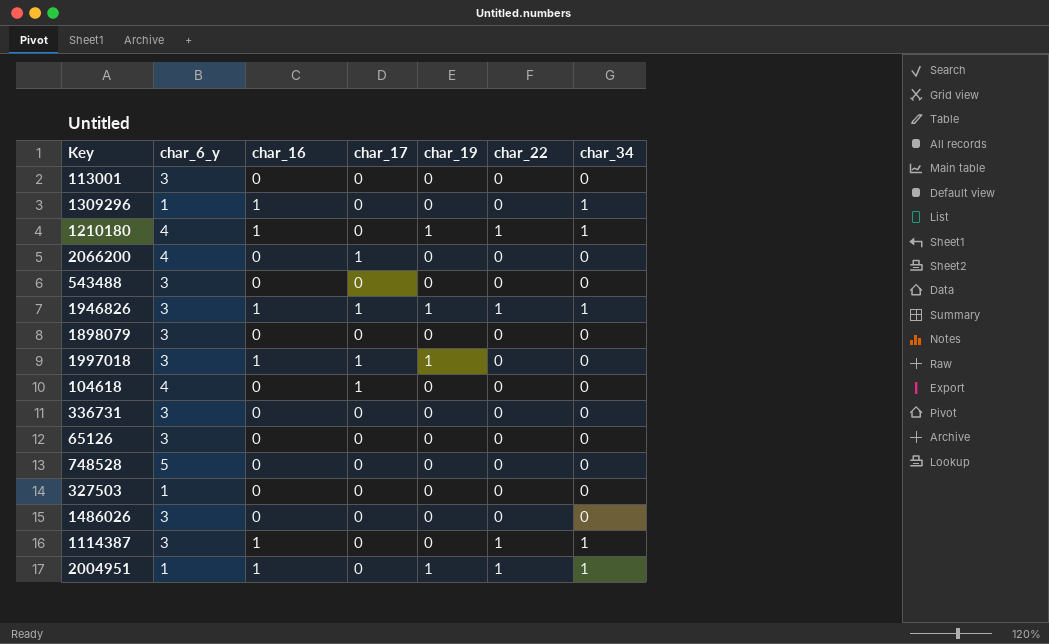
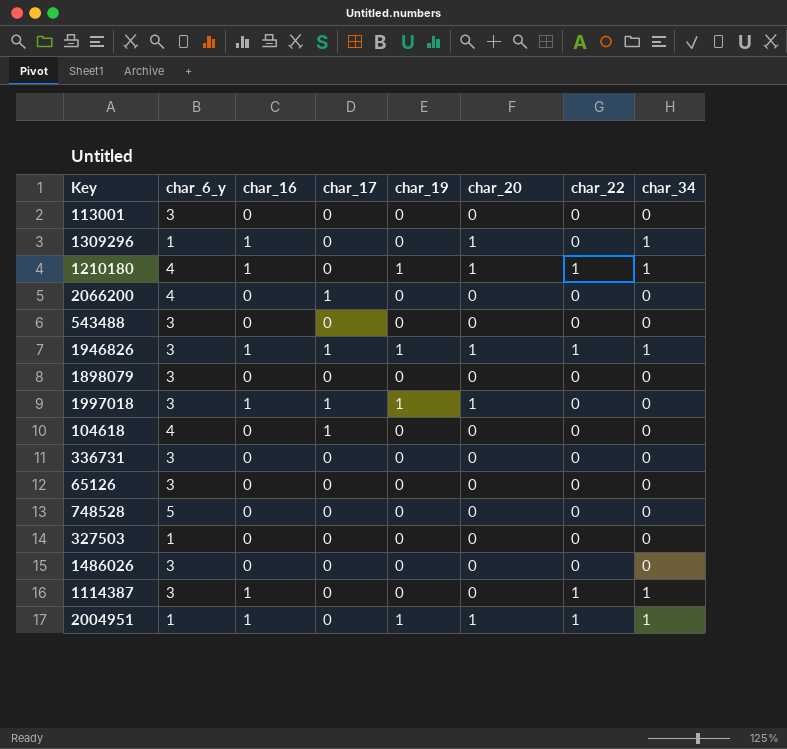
column char_20 | position: none -> 6

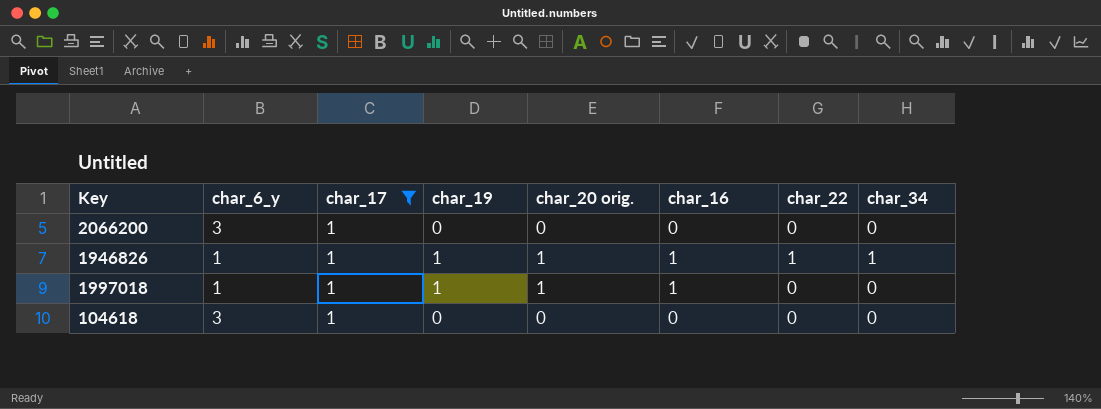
filter: none -> char_17 = 1
column name: char_20 -> char_20 orig.
column char_16 | position: 3 -> 6
2066200 | char_6_y: 4 -> 3
1946826 | char_6_y: 3 -> 1
1997018 | char_6_y: 3 -> 1
104618 | char_6_y: 4 -> 3

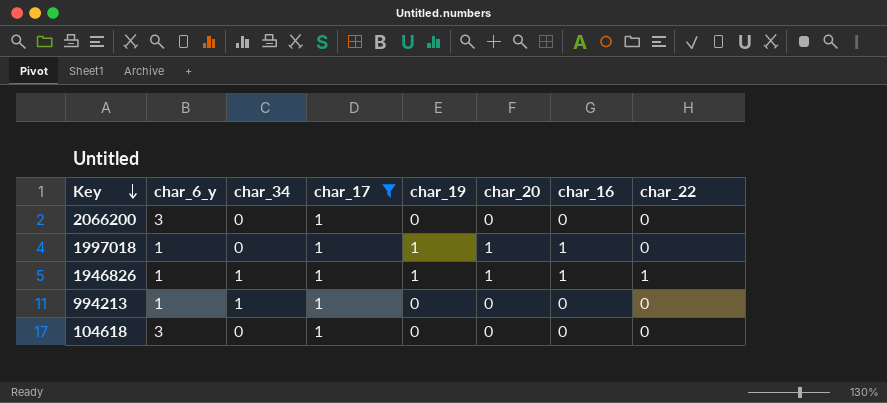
row order: none -> Key descending
column char_34 | position: 8 -> 3
column name: char_20 orig. -> char_20
row 994213: none -> 1 | 1 | 1 | 0 | 0 | 0 | 0

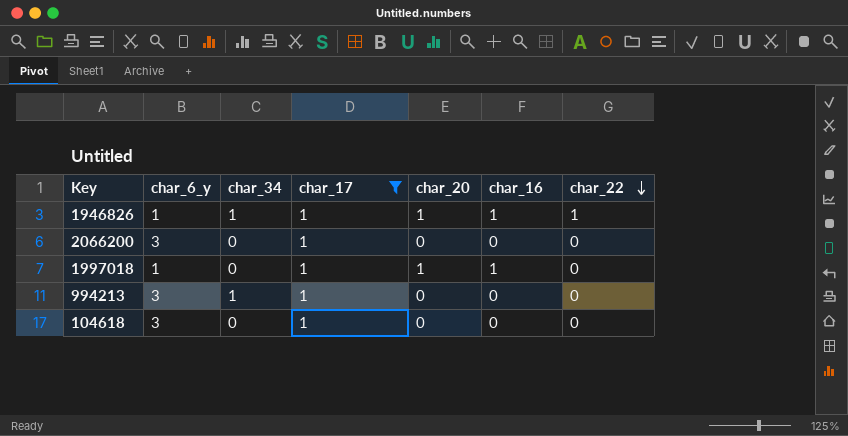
row order: Key descending -> char_22 descending
column char_19 | position: 5 -> none
994213 | char_6_y: 1 -> 3

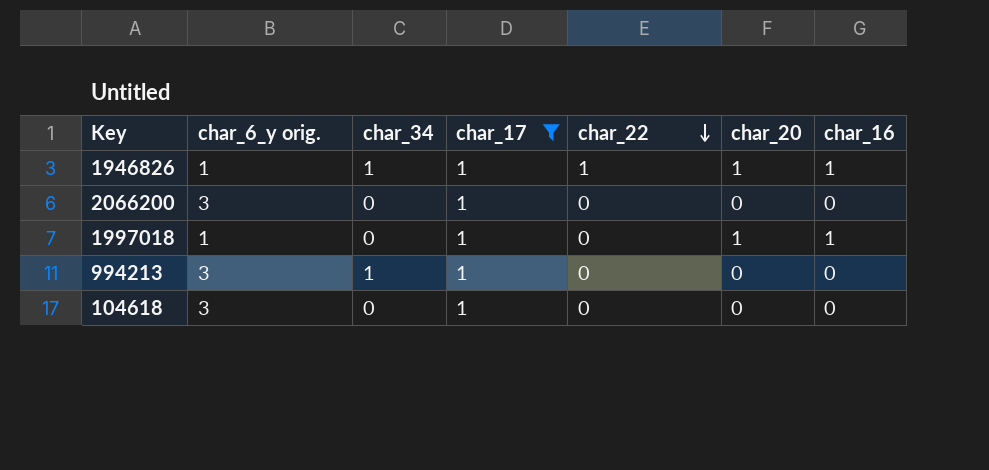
column name: char_6_y -> char_6_y orig.
column char_22 | position: 7 -> 5

